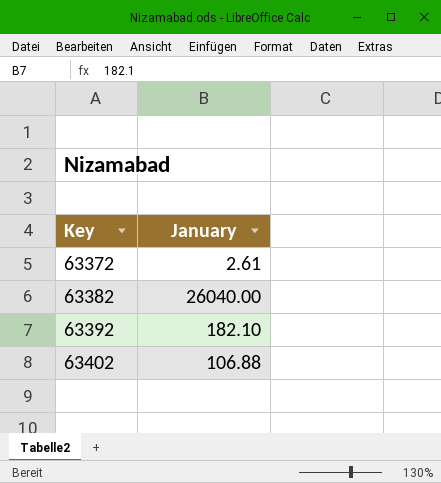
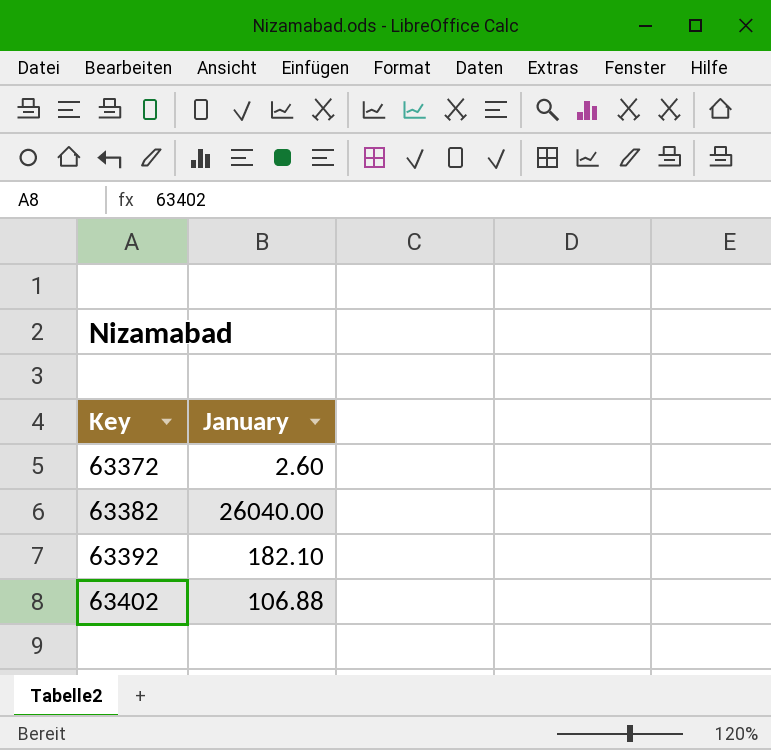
63372 | January: 2.61 -> 2.60

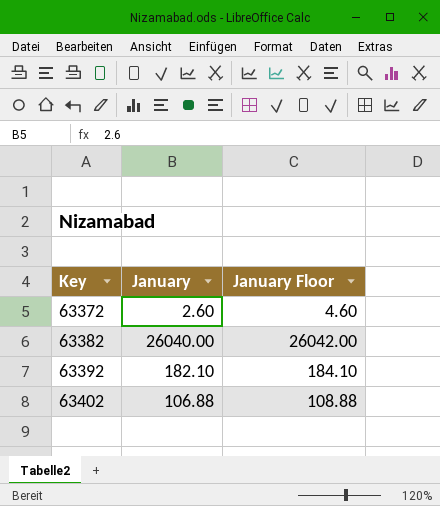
column January Floor | formula: none -> [January] + 2

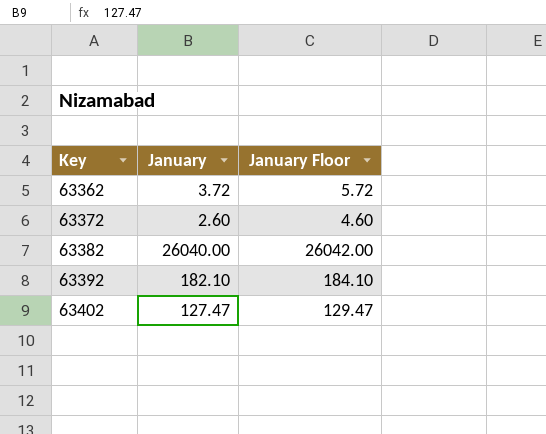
row 63362: none -> 3.72 | 5.72
63402 | January: 106.88 -> 127.47
63402 | January Floor: 108.88 -> 129.47

